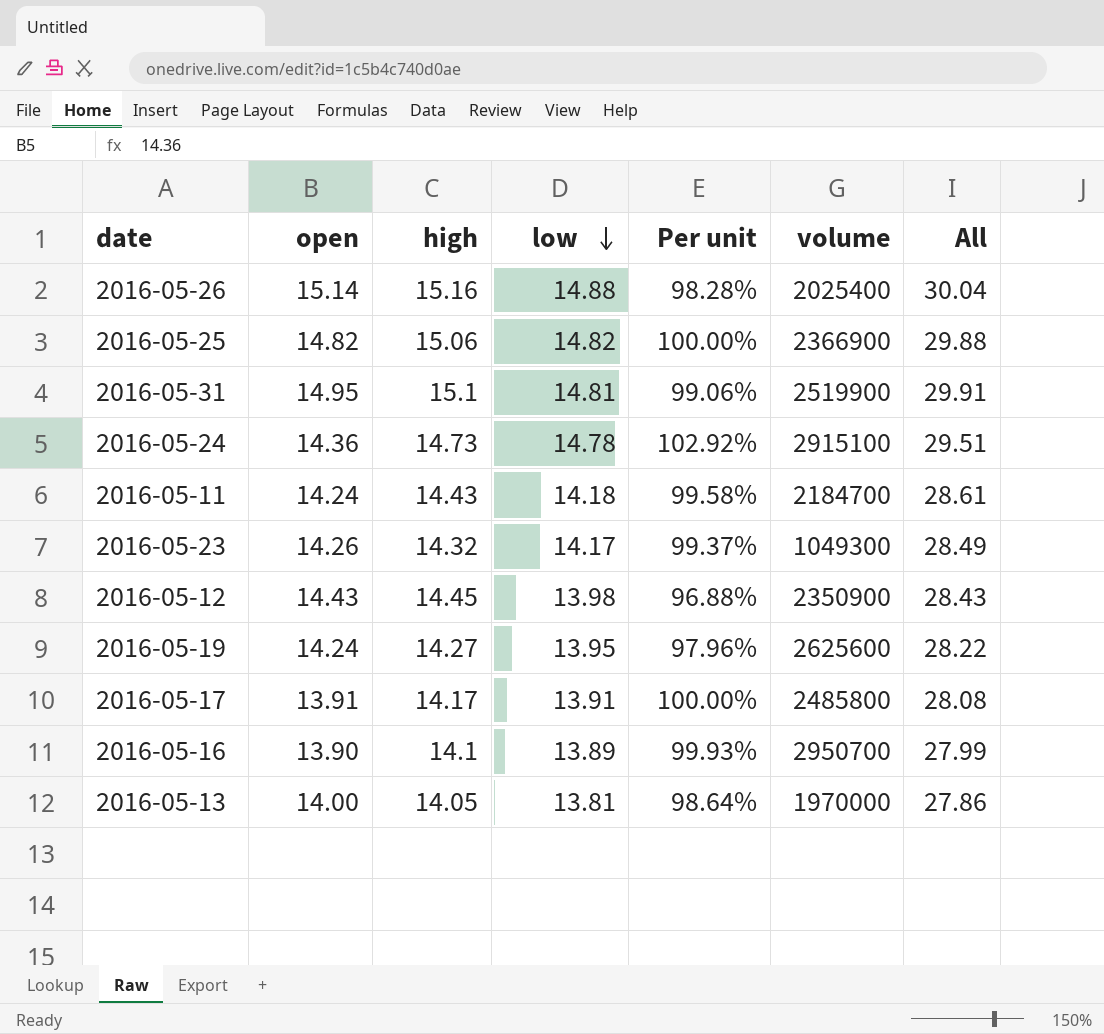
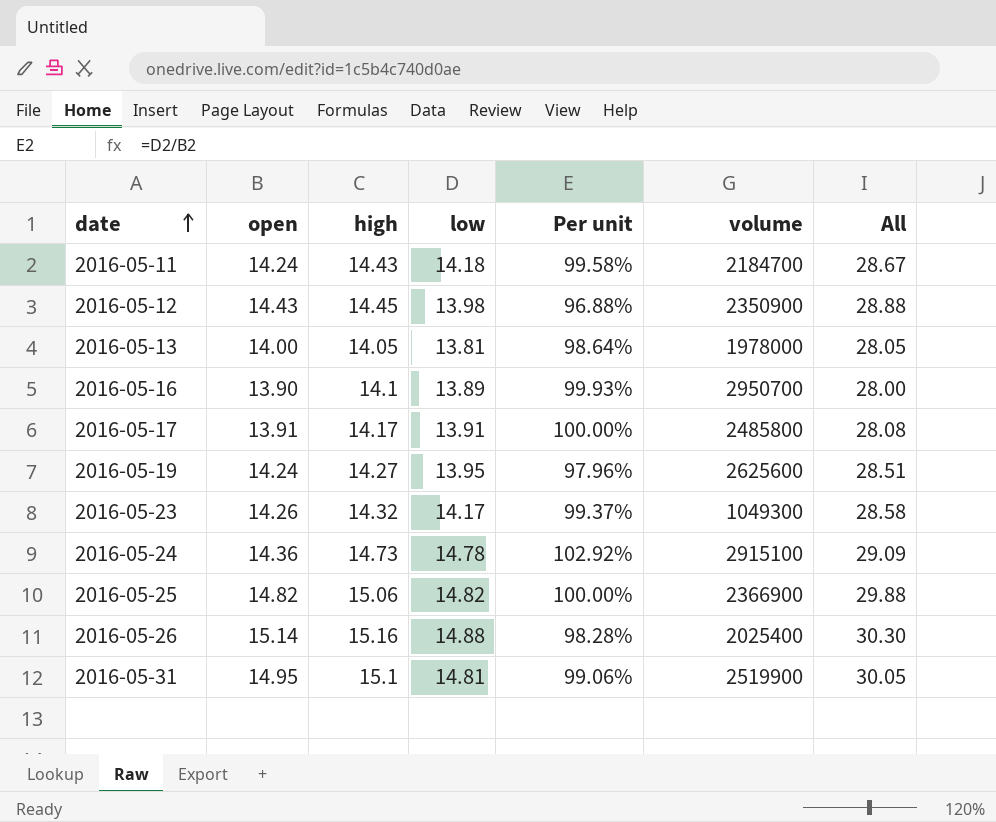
row order: low descending -> date ascending
column All | formula: [high] + [low] -> [open] + [high]
2016-05-13 | volume: 1970000 -> 1978000

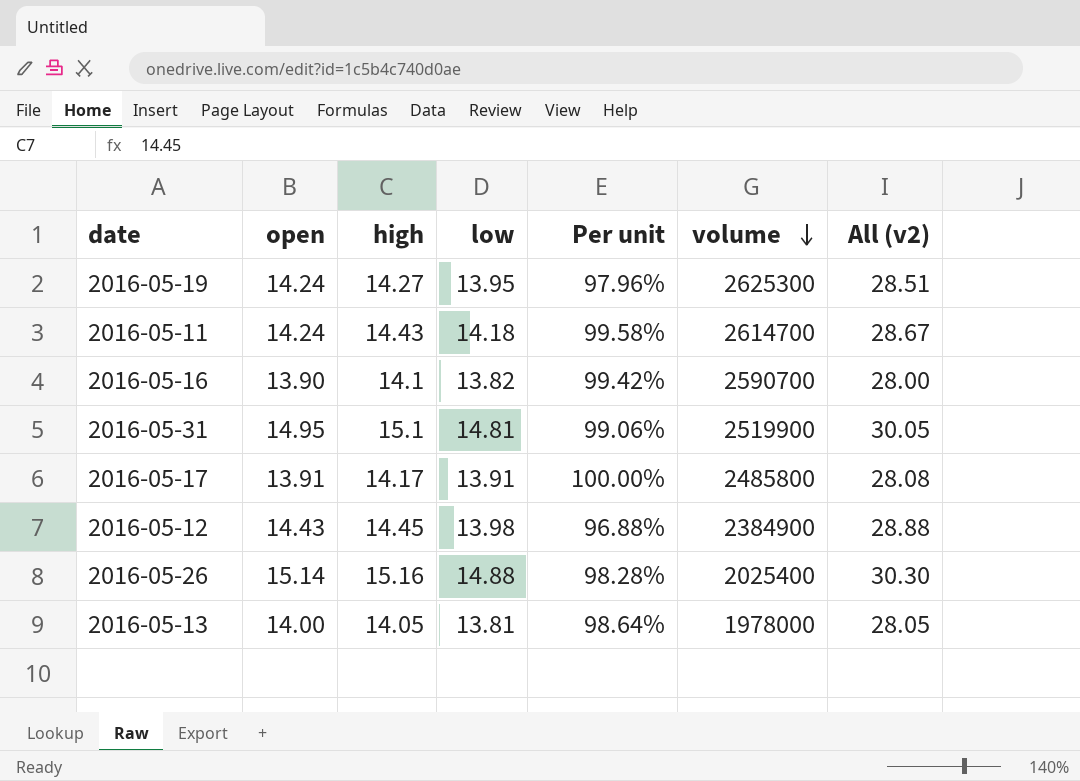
row order: date ascending -> volume descending
column name: All -> All (v2)
row 2016-05-23: 14.26 | 14.32 | 14.17 | 99.37% | 1049300 | 28.58 -> none
row 2016-05-24: 14.36 | 14.73 | 14.78 | 102.92% | 2915100 | 29.09 -> none
row 2016-05-25: 14.82 | 15.06 | 14.82 | 100.00% | 2366900 | 29.88 -> none
2016-05-19 | volume: 2625600 -> 2625300
2016-05-11 | volume: 2184700 -> 2614700
2016-05-16 | low: 13.89 -> 13.82
2016-05-16 | Per unit: 99.93% -> 99.42%
2016-05-16 | volume: 2950700 -> 2590700
2016-05-12 | volume: 2350900 -> 2384900

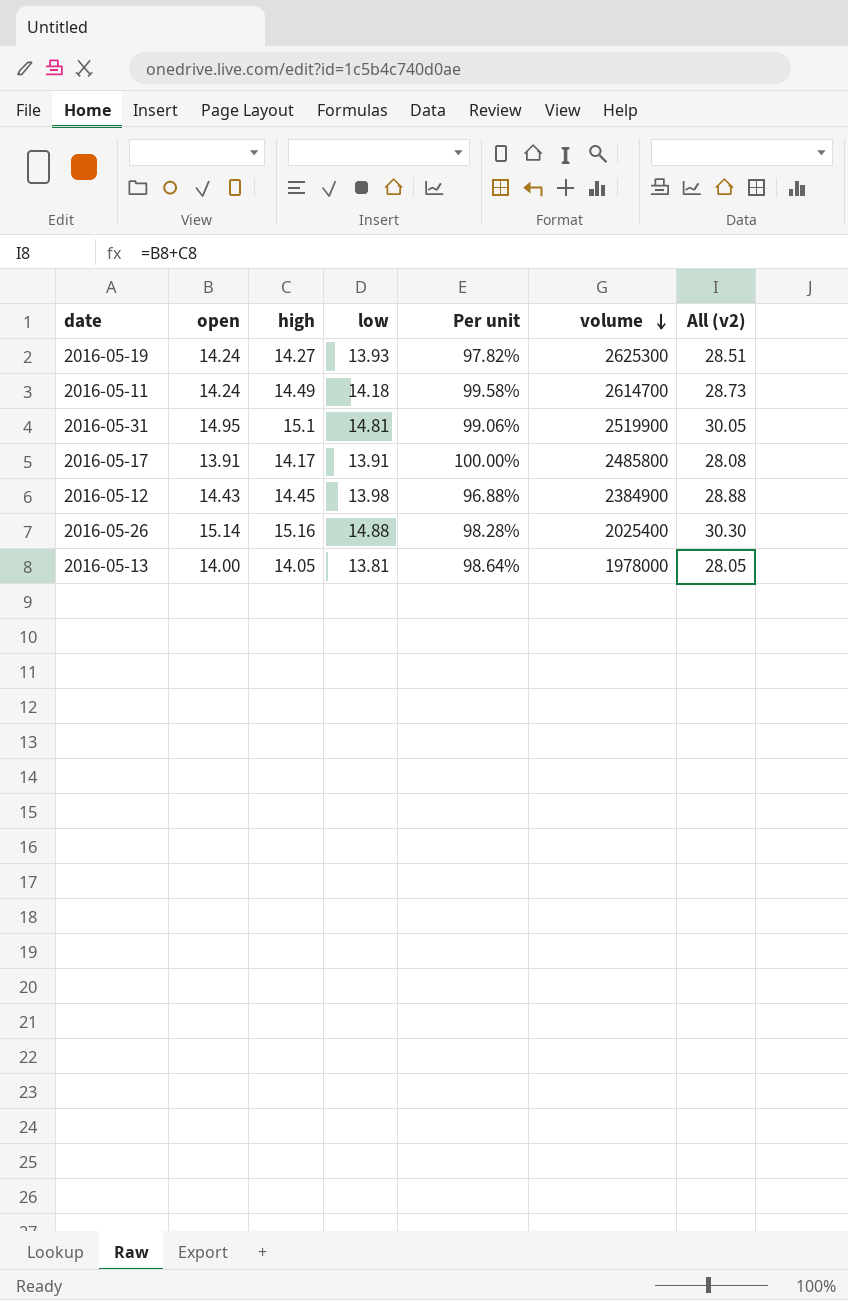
row 2016-05-16: 13.90 | 14.1 | 13.82 | 99.42% | 2590700 | 28.00 -> none
2016-05-19 | low: 13.95 -> 13.93
2016-05-19 | Per unit: 97.96% -> 97.82%
2016-05-11 | high: 14.43 -> 14.49
2016-05-11 | All (v2): 28.67 -> 28.73

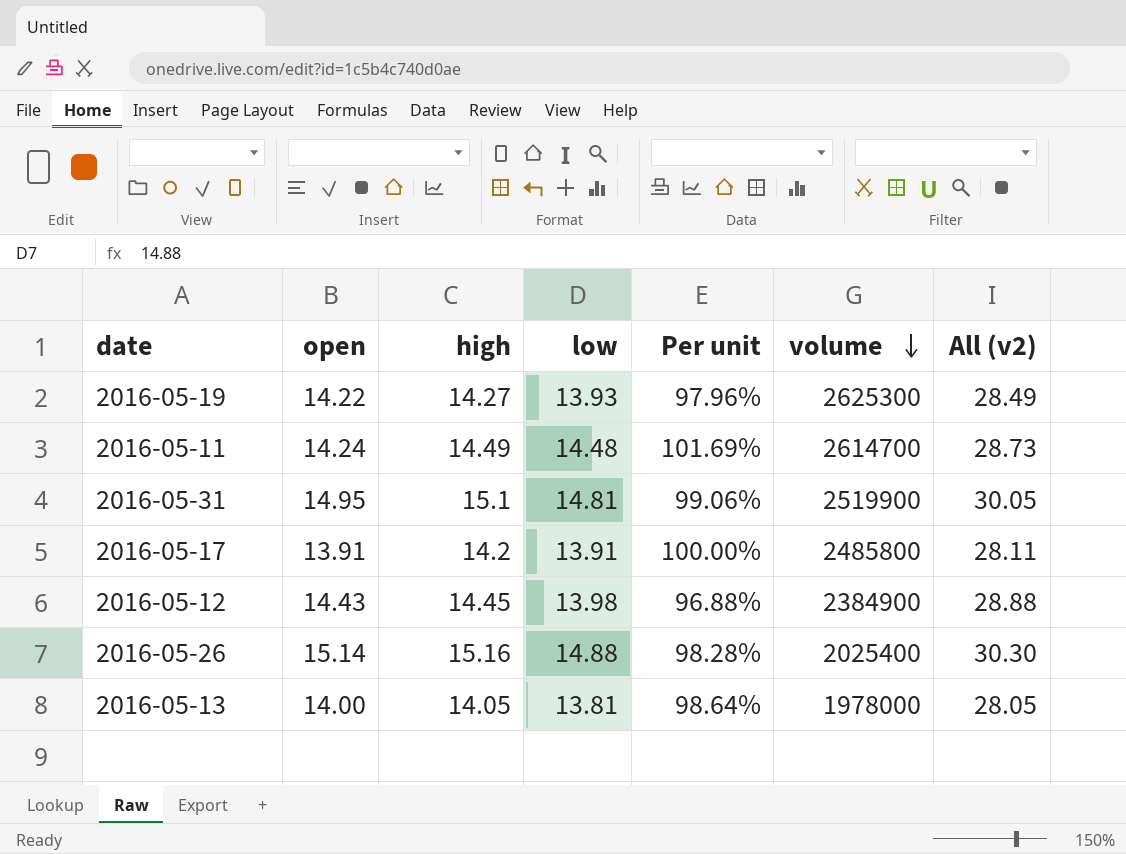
2016-05-19 | open: 14.24 -> 14.22
2016-05-19 | Per unit: 97.82% -> 97.96%
2016-05-19 | All (v2): 28.51 -> 28.49
2016-05-11 | low: 14.18 -> 14.48
2016-05-11 | Per unit: 99.58% -> 101.69%
2016-05-17 | high: 14.17 -> 14.2
2016-05-17 | All (v2): 28.08 -> 28.11

